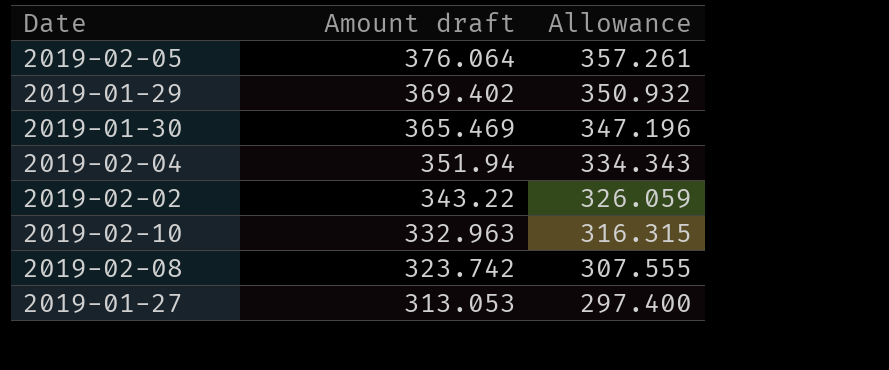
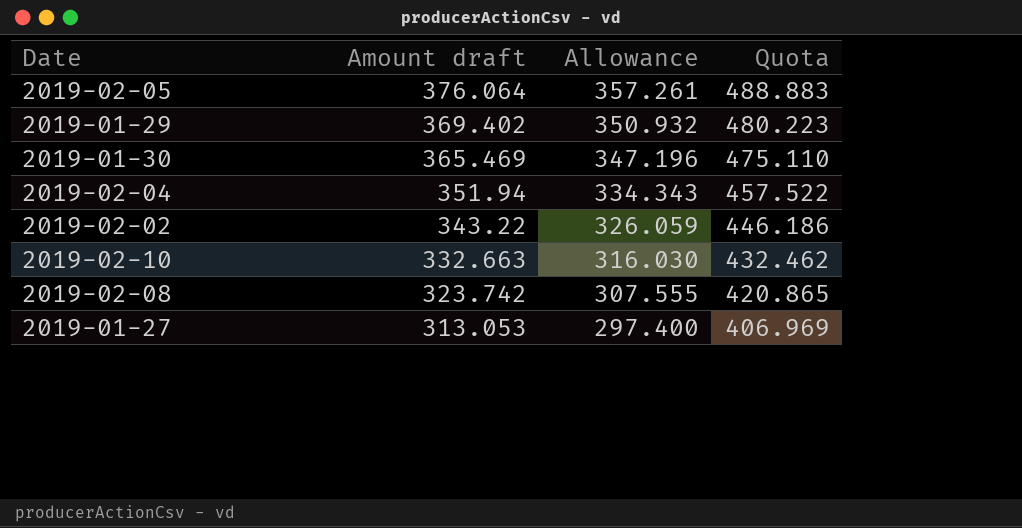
column Quota | formula: none -> [Amount draft] * 1.3
2019-02-10 | Amount draft: 332.963 -> 332.663
2019-02-10 | Allowance: 316.315 -> 316.030

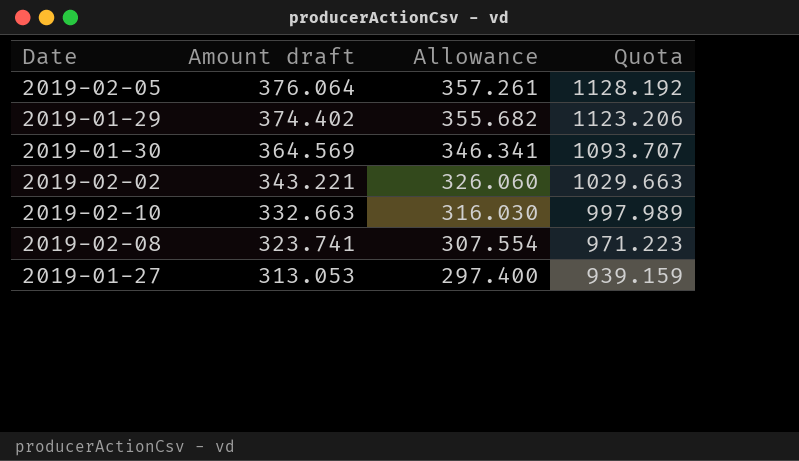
column Quota | formula: [Amount draft] * 1.3 -> [Amount draft] * 3
row 2019-02-04: 351.94 | 334.343 | 457.522 -> none
2019-01-29 | Amount draft: 369.402 -> 374.402
2019-01-29 | Allowance: 350.932 -> 355.682
2019-01-30 | Amount draft: 365.469 -> 364.569
2019-01-30 | Allowance: 347.196 -> 346.341
2019-02-02 | Amount draft: 343.22 -> 343.221
2019-02-02 | Allowance: 326.059 -> 326.060
2019-02-08 | Amount draft: 323.742 -> 323.741
2019-02-08 | Allowance: 307.555 -> 307.554

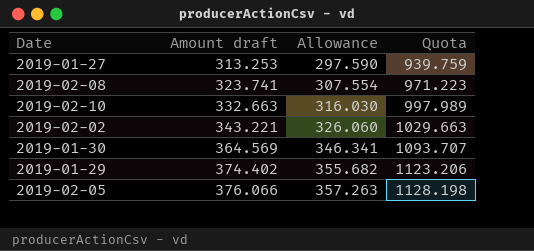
row order: Amount draft descending -> Amount draft ascending
2019-01-27 | Amount draft: 313.053 -> 313.253
2019-01-27 | Allowance: 297.400 -> 297.590
2019-01-27 | Quota: 939.159 -> 939.759
2019-02-05 | Amount draft: 376.064 -> 376.066
2019-02-05 | Allowance: 357.261 -> 357.263
2019-02-05 | Quota: 1128.192 -> 1128.198

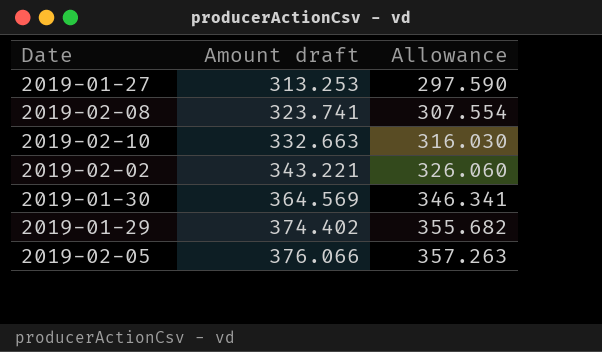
column Quota | formula: [Amount draft] * 3 -> none

